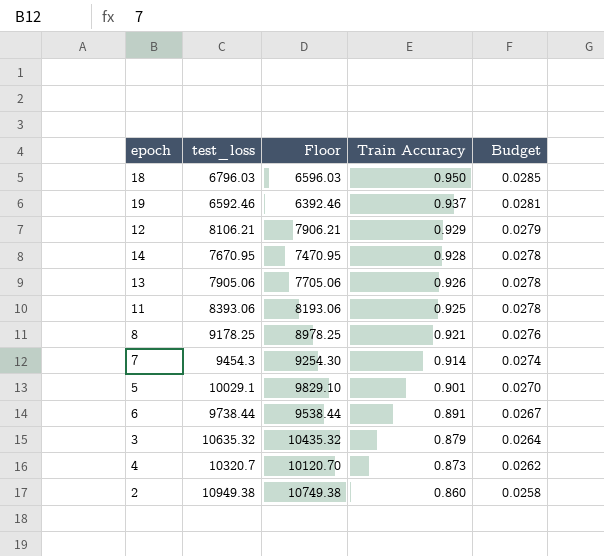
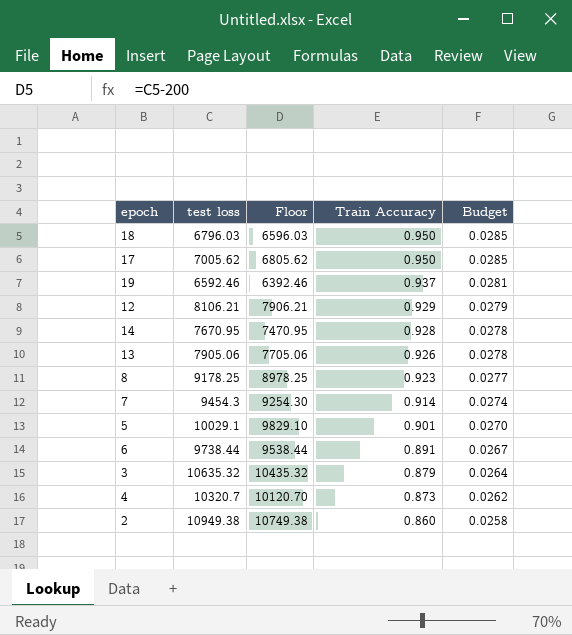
column name: test_loss -> test loss
row 11: 8393.06 | 8193.06 | 0.925 | 0.0278 -> none
row 17: none -> 7005.62 | 6805.62 | 0.950 | 0.0285
8 | Train Accuracy: 0.921 -> 0.923
8 | Budget: 0.0276 -> 0.0277

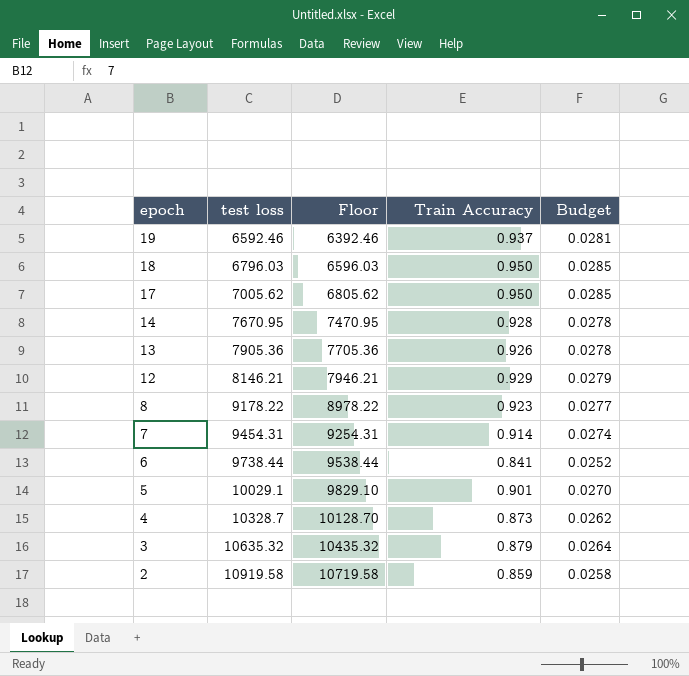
row order: Train Accuracy descending -> epoch descending
13 | test loss: 7905.06 -> 7905.36
13 | Floor: 7705.06 -> 7705.36
12 | test loss: 8106.21 -> 8146.21
12 | Floor: 7906.21 -> 7946.21
8 | test loss: 9178.25 -> 9178.22
8 | Floor: 8978.25 -> 8978.22
7 | test loss: 9454.3 -> 9454.31
7 | Floor: 9254.30 -> 9254.31
6 | Train Accuracy: 0.891 -> 0.841
6 | Budget: 0.0267 -> 0.0252
4 | test loss: 10320.7 -> 10328.7
4 | Floor: 10120.70 -> 10128.70
2 | test loss: 10949.38 -> 10919.58
2 | Floor: 10749.38 -> 10719.58
2 | Train Accuracy: 0.860 -> 0.859

